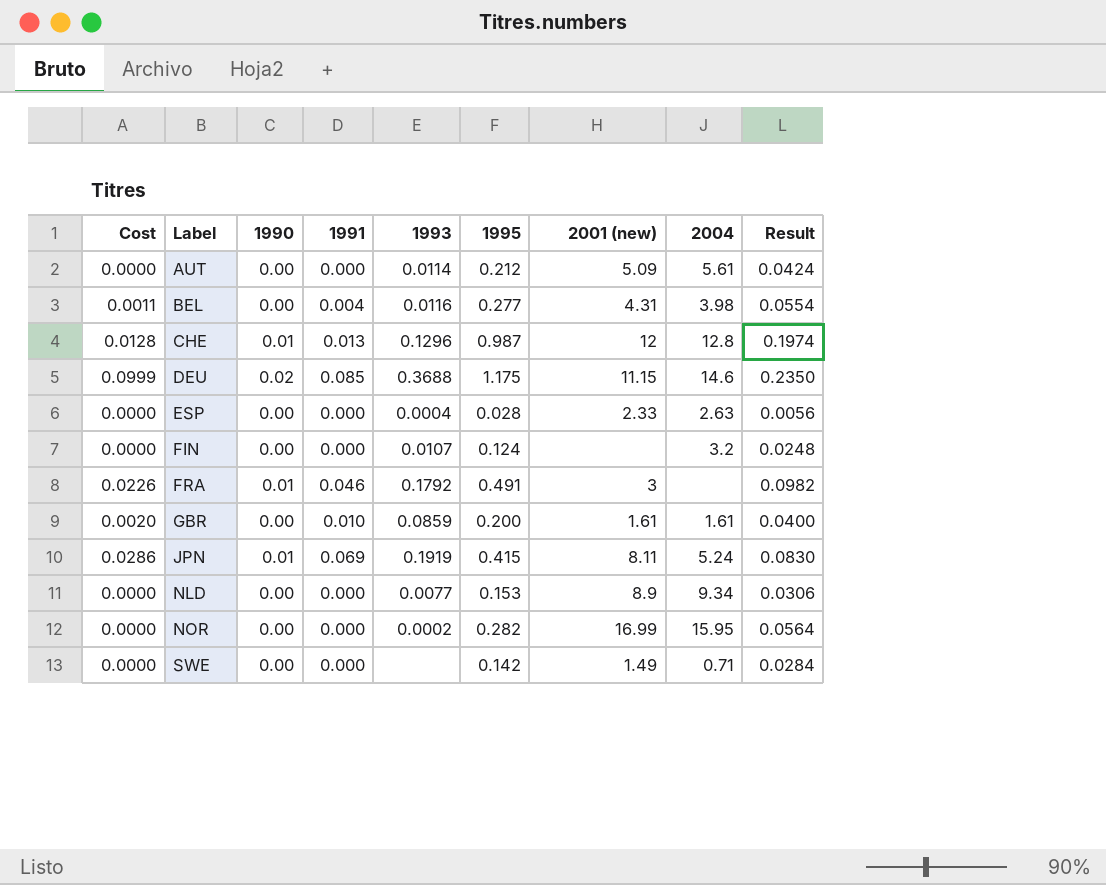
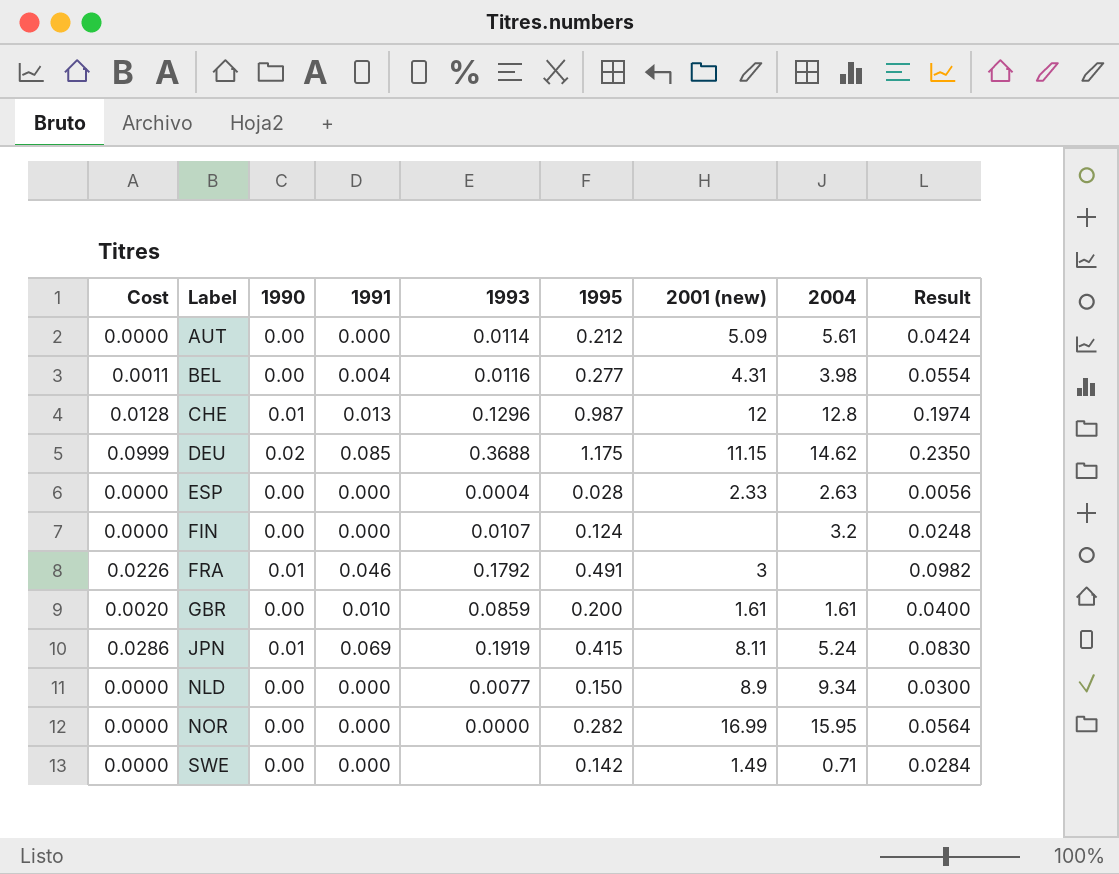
DEU | 2004: 14.6 -> 14.62
NLD | 1995: 0.153 -> 0.150
NLD | Result: 0.0306 -> 0.0300
NOR | 1993: 0.0002 -> 0.0000

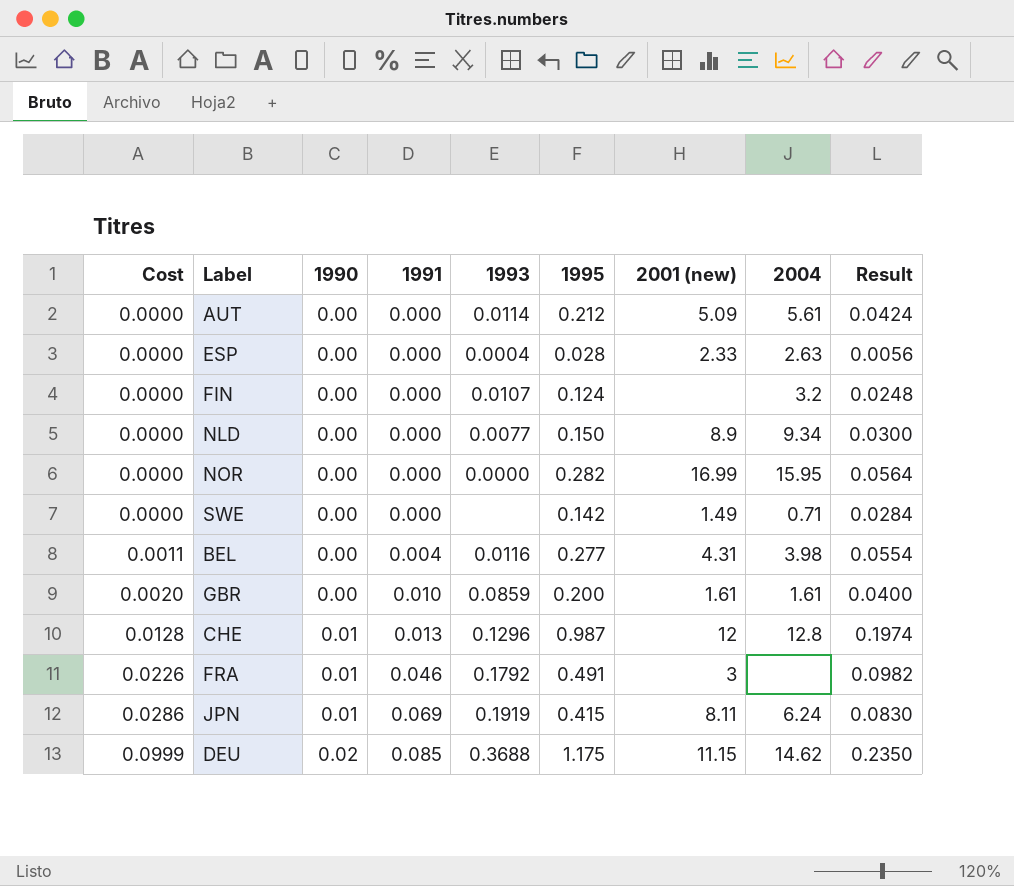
row order: Label ascending -> Cost ascending
JPN | 2004: 5.24 -> 6.24

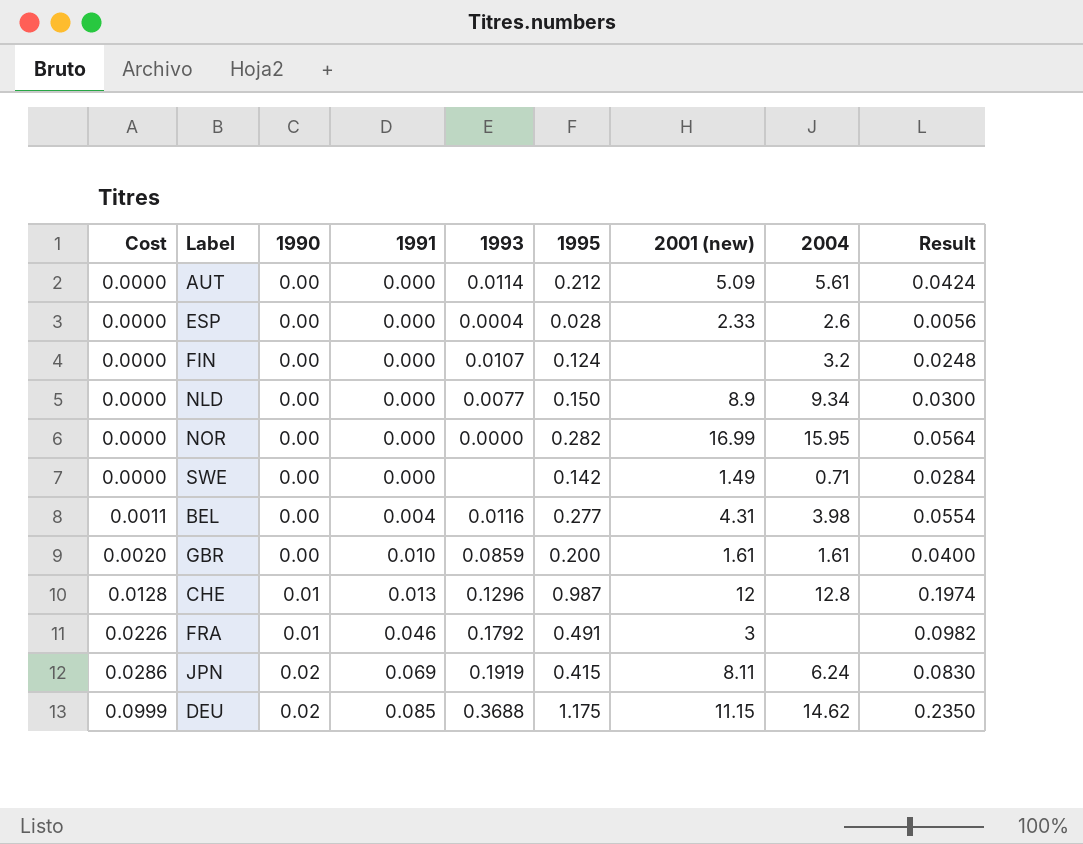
ESP | 2004: 2.63 -> 2.6
JPN | 1990: 0.01 -> 0.02

